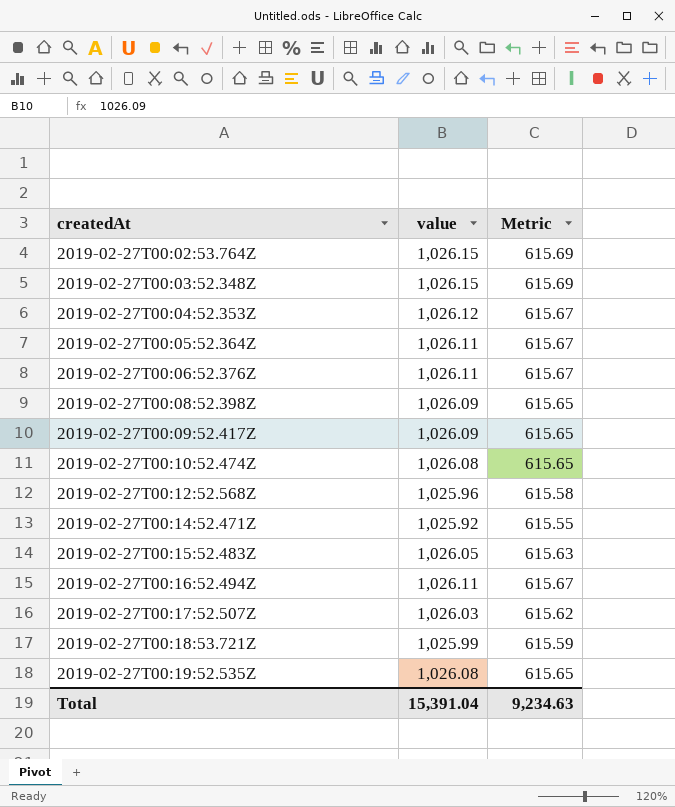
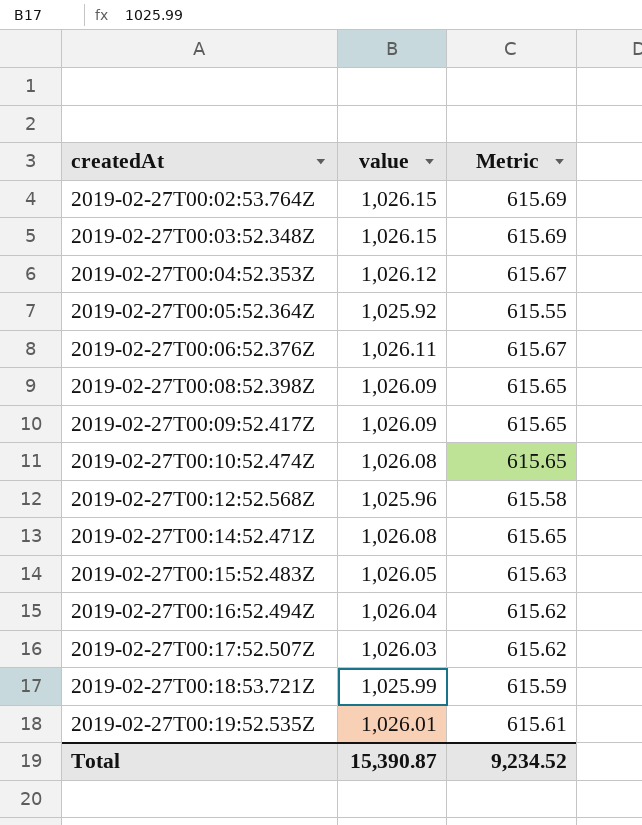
2019-02-27T00:05:52.364Z | value: 1,026.11 -> 1,025.92
2019-02-27T00:05:52.364Z | Metric: 615.67 -> 615.55
2019-02-27T00:14:52.471Z | value: 1,025.92 -> 1,026.08
2019-02-27T00:14:52.471Z | Metric: 615.55 -> 615.65
2019-02-27T00:16:52.494Z | value: 1,026.11 -> 1,026.04
2019-02-27T00:16:52.494Z | Metric: 615.67 -> 615.62
2019-02-27T00:19:52.535Z | value: 1,026.08 -> 1,026.01
2019-02-27T00:19:52.535Z | Metric: 615.65 -> 615.61
Total | value: 15,391.04 -> 15,390.87
Total | Metric: 9,234.63 -> 9,234.52

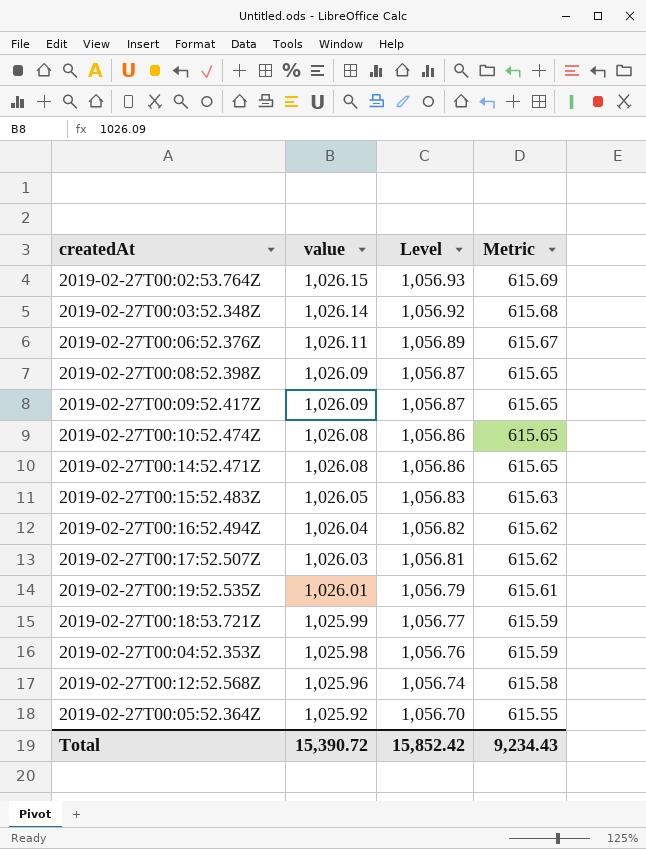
row order: createdAt ascending -> value descending
column Level | formula: none -> [value] * 1.03
2019-02-27T00:03:52.348Z | value: 1,026.15 -> 1,026.14
2019-02-27T00:03:52.348Z | Metric: 615.69 -> 615.68
2019-02-27T00:04:52.353Z | value: 1,026.12 -> 1,025.98
2019-02-27T00:04:52.353Z | Metric: 615.67 -> 615.59
Total | value: 15,390.87 -> 15,390.72
Total | Metric: 9,234.52 -> 9,234.43

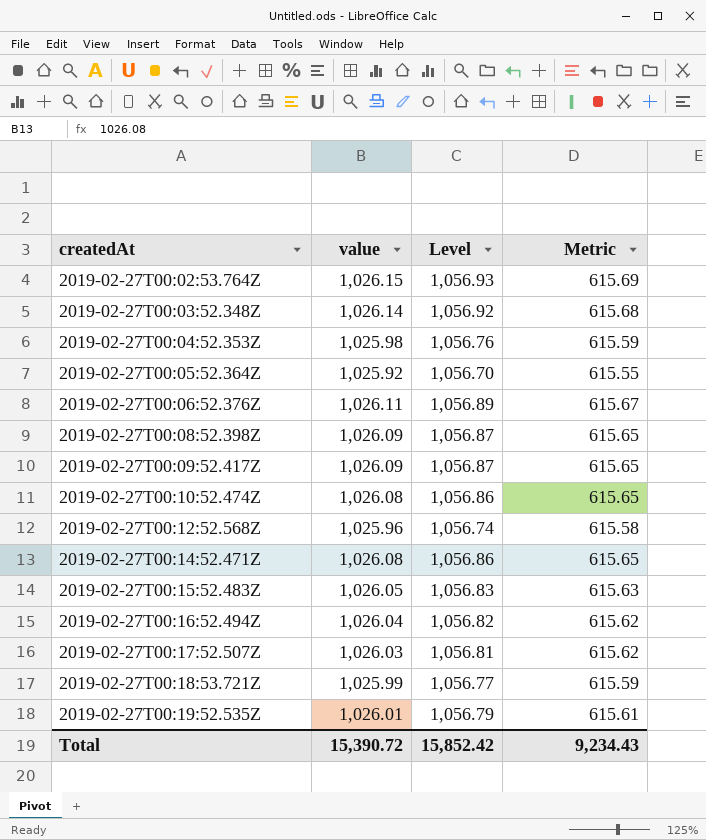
row order: value descending -> createdAt ascending

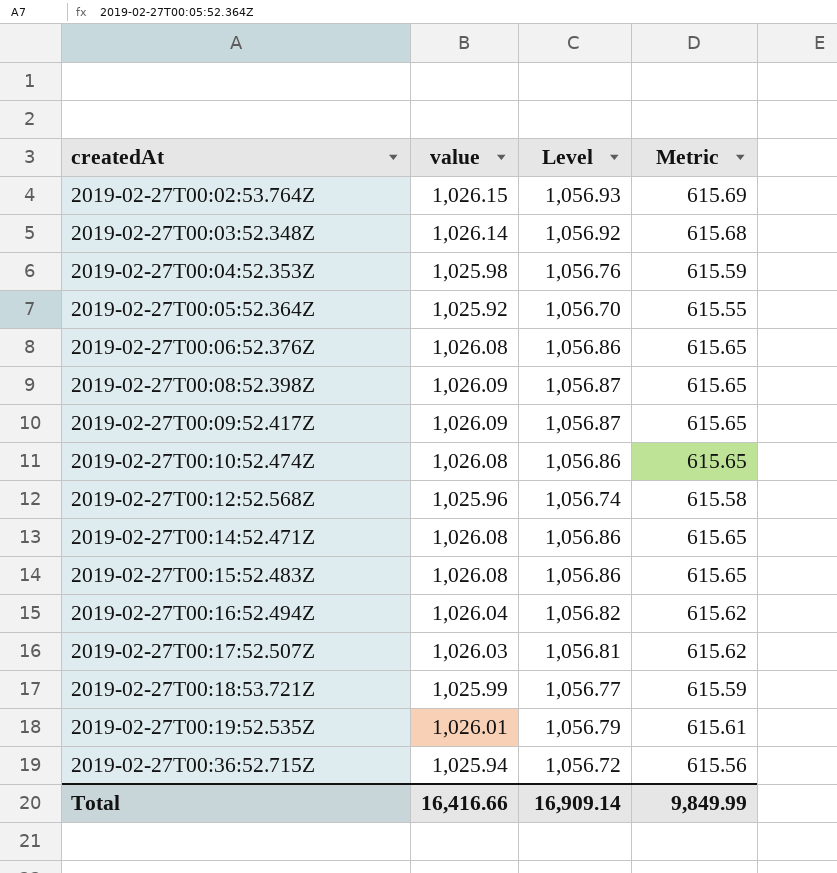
2019-02-27T00:06:52.376Z | value: 1,026.11 -> 1,026.08
2019-02-27T00:06:52.376Z | Level: 1,056.89 -> 1,056.86
2019-02-27T00:06:52.376Z | Metric: 615.67 -> 615.65
2019-02-27T00:15:52.483Z | value: 1,026.05 -> 1,026.08
2019-02-27T00:15:52.483Z | Level: 1,056.83 -> 1,056.86
2019-02-27T00:15:52.483Z | Metric: 615.63 -> 615.65
row 2019-02-27T00:36:52.715Z: none -> 1,025.94 | 1,056.72 | 615.56
Total | value: 15,390.72 -> 16,416.66
Total | Level: 15,852.42 -> 16,909.14
Total | Metric: 9,234.43 -> 9,849.99

